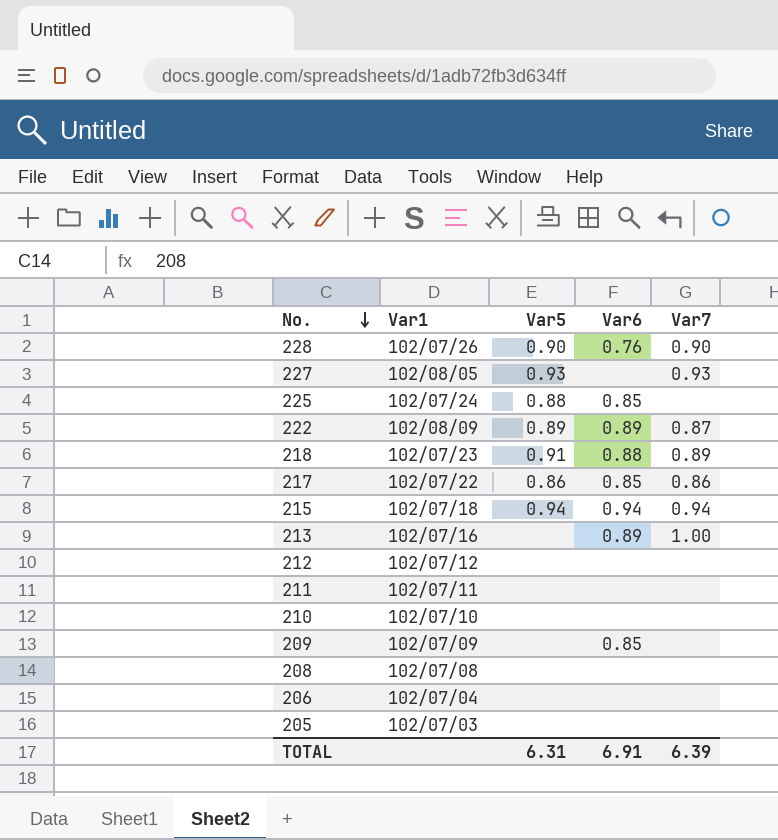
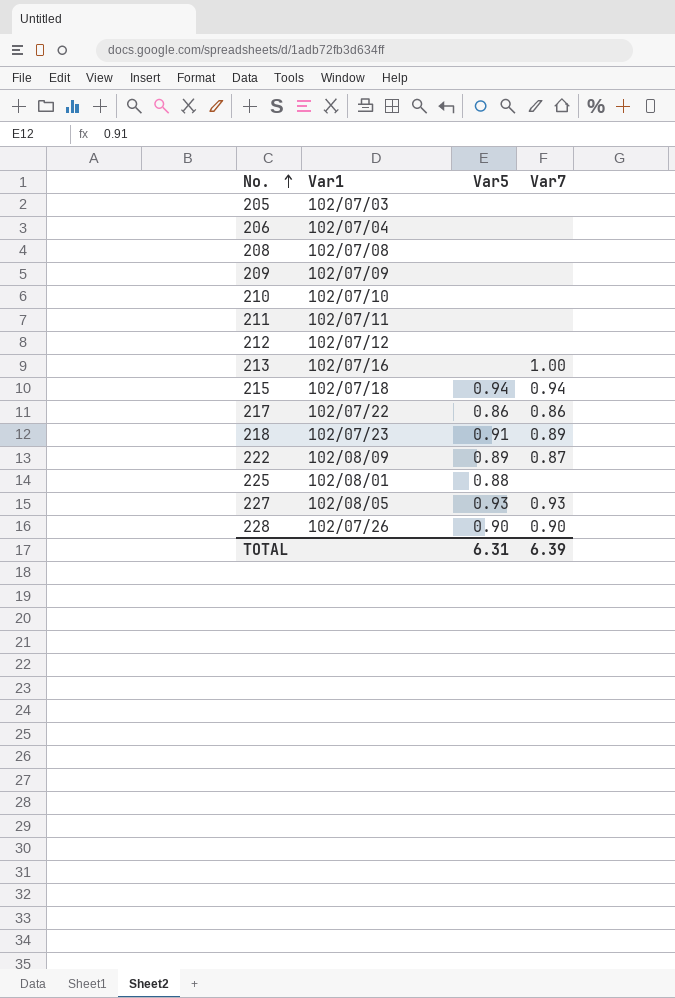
row order: No. descending -> No. ascending
column Var6 | position: 4 -> none
225 | Var1: 102/07/24 -> 102/08/01

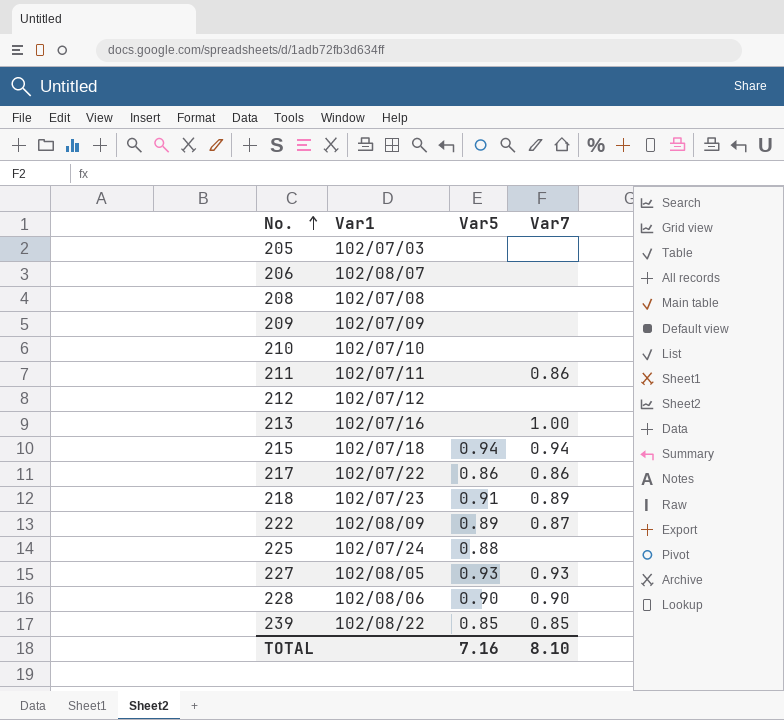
206 | Var1: 102/07/04 -> 102/08/07
211 | Var7: none -> 0.86
225 | Var1: 102/08/01 -> 102/07/24
228 | Var1: 102/07/26 -> 102/08/06
row 239: none -> 102/08/22 | 0.85 | 0.85
TOTAL | Var5: 6.31 -> 7.16
TOTAL | Var7: 6.39 -> 8.10

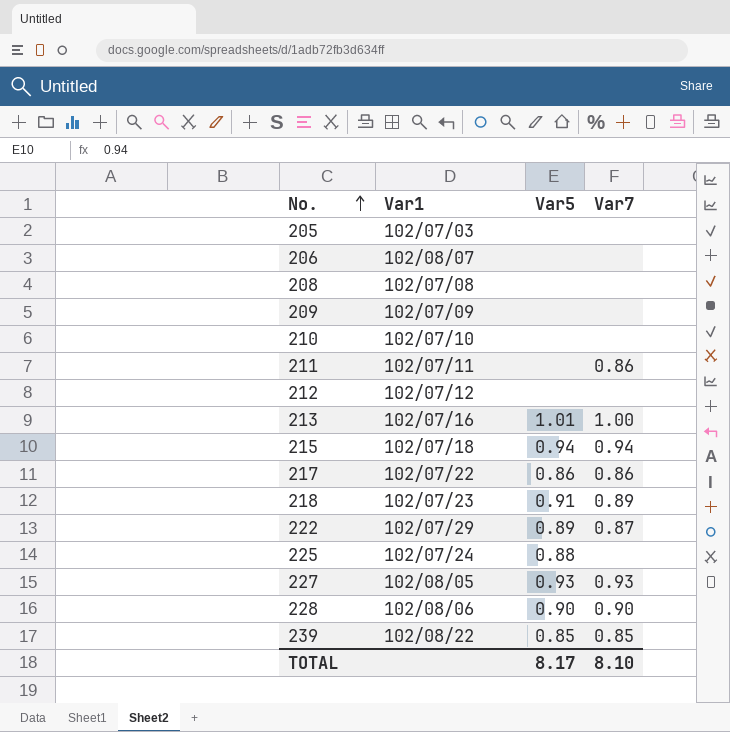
213 | Var5: none -> 1.01
222 | Var1: 102/08/09 -> 102/07/29
TOTAL | Var5: 7.16 -> 8.17

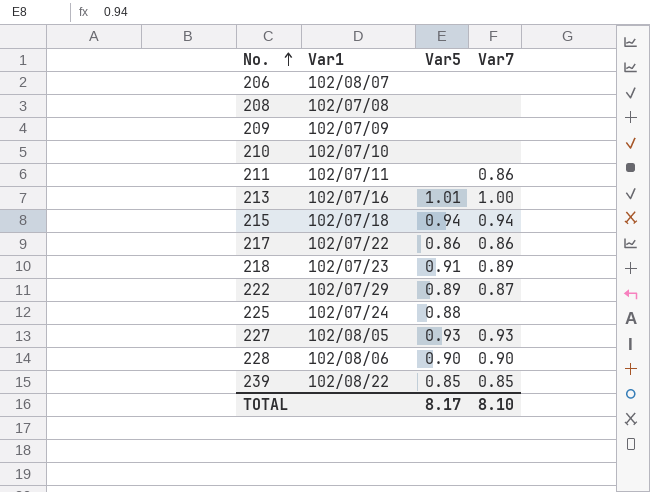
row 205: 102/07/03 | none | none -> none
row 212: 102/07/12 | none | none -> none

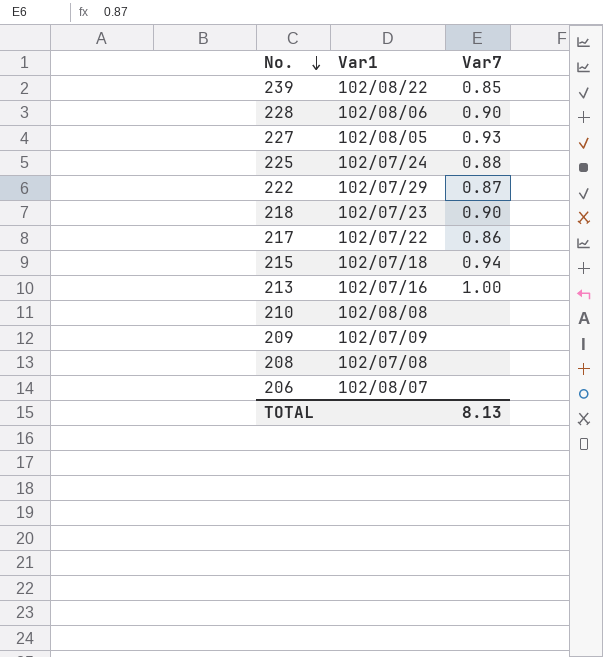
row order: No. ascending -> No. descending
column Var5 | position: 3 -> none
row 211: 102/07/11 | none | 0.86 -> none
225 | Var7: none -> 0.88
218 | Var7: 0.89 -> 0.90
210 | Var1: 102/07/10 -> 102/08/08
TOTAL | Var7: 8.10 -> 8.13

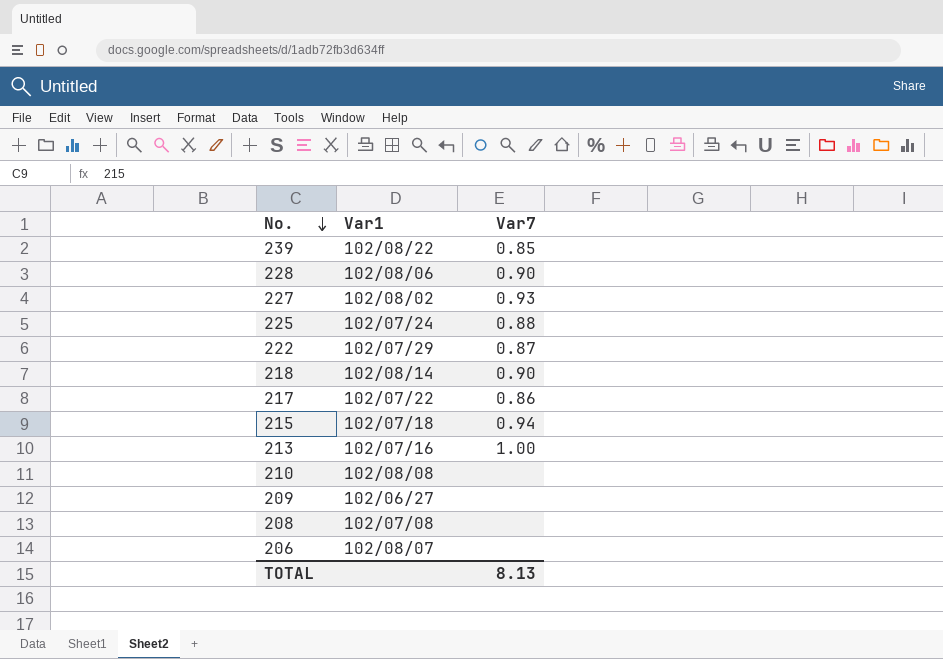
227 | Var1: 102/08/05 -> 102/08/02
218 | Var1: 102/07/23 -> 102/08/14
209 | Var1: 102/07/09 -> 102/06/27

